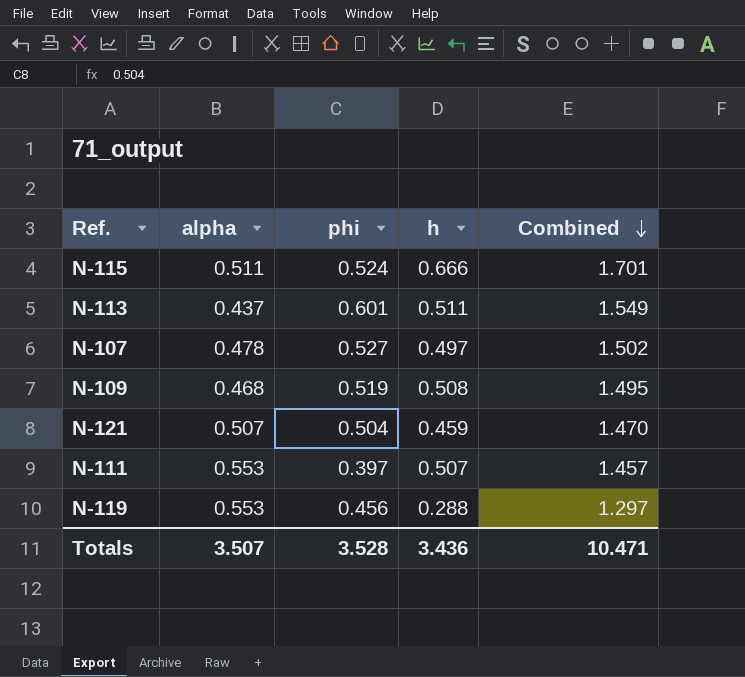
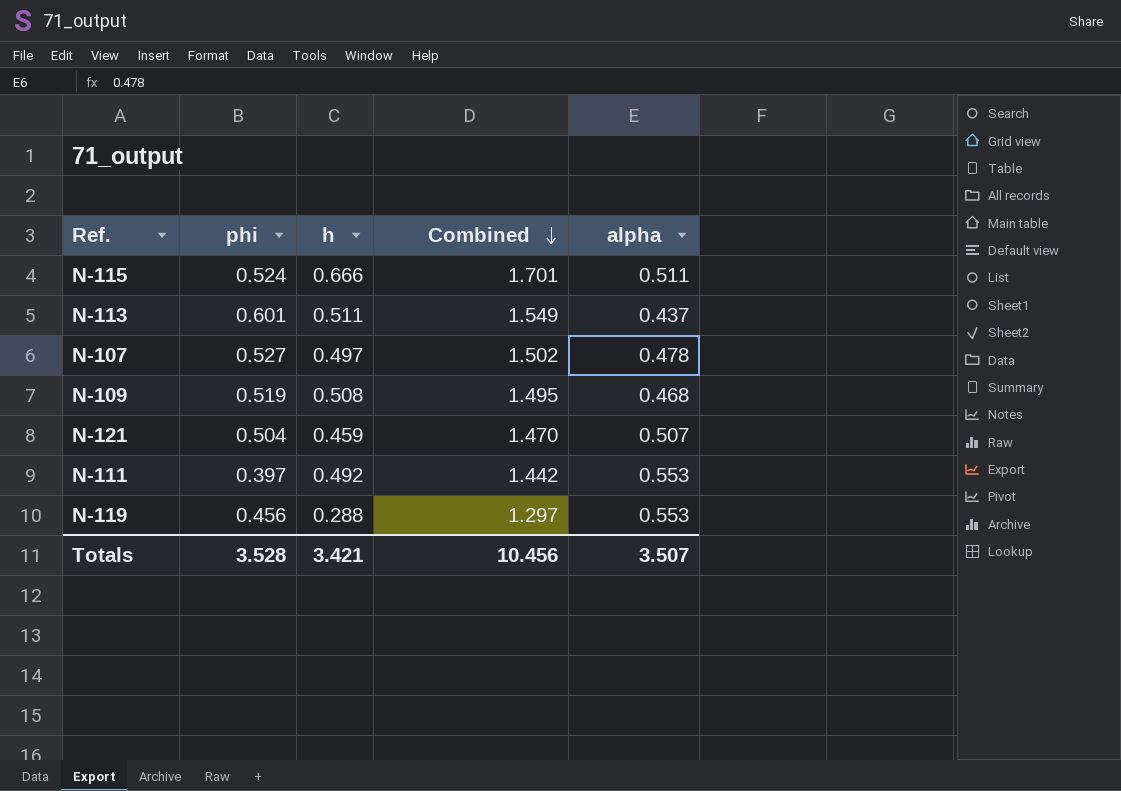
column alpha | position: 2 -> 5
N-111 | h: 0.507 -> 0.492
N-111 | Combined: 1.457 -> 1.442
Totals | h: 3.436 -> 3.421
Totals | Combined: 10.471 -> 10.456

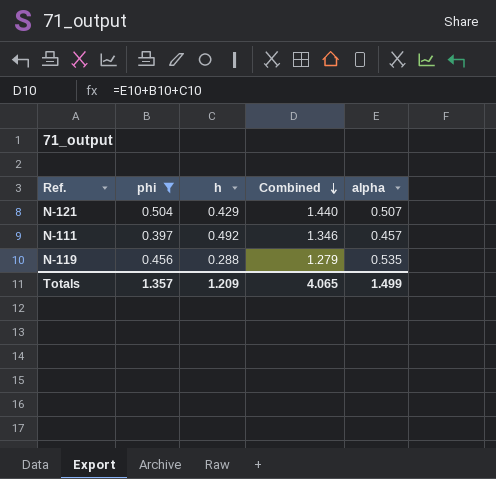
filter: none -> phi <= 0.504
N-121 | h: 0.459 -> 0.429
N-121 | Combined: 1.470 -> 1.440
N-111 | Combined: 1.442 -> 1.346
N-111 | alpha: 0.553 -> 0.457
N-119 | Combined: 1.297 -> 1.279
N-119 | alpha: 0.553 -> 0.535
Totals | phi: 3.528 -> 1.357
Totals | h: 3.421 -> 1.209
Totals | Combined: 10.456 -> 4.065
Totals | alpha: 3.507 -> 1.499

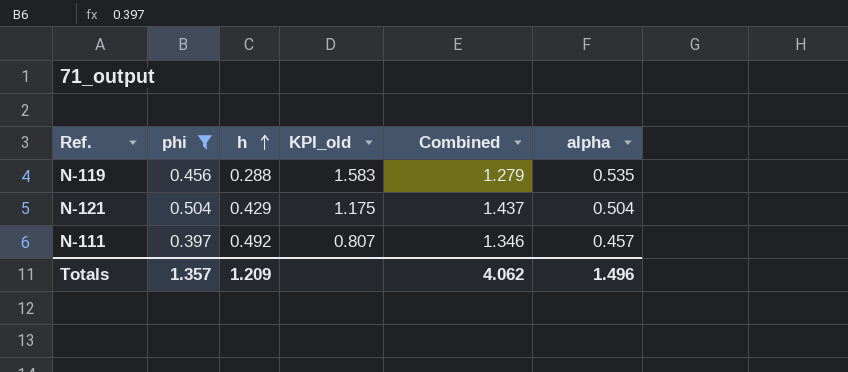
row order: Combined descending -> h ascending
column KPI_old | formula: none -> [phi] / [h]
N-121 | Combined: 1.440 -> 1.437
N-121 | alpha: 0.507 -> 0.504
Totals | Combined: 4.065 -> 4.062
Totals | alpha: 1.499 -> 1.496

